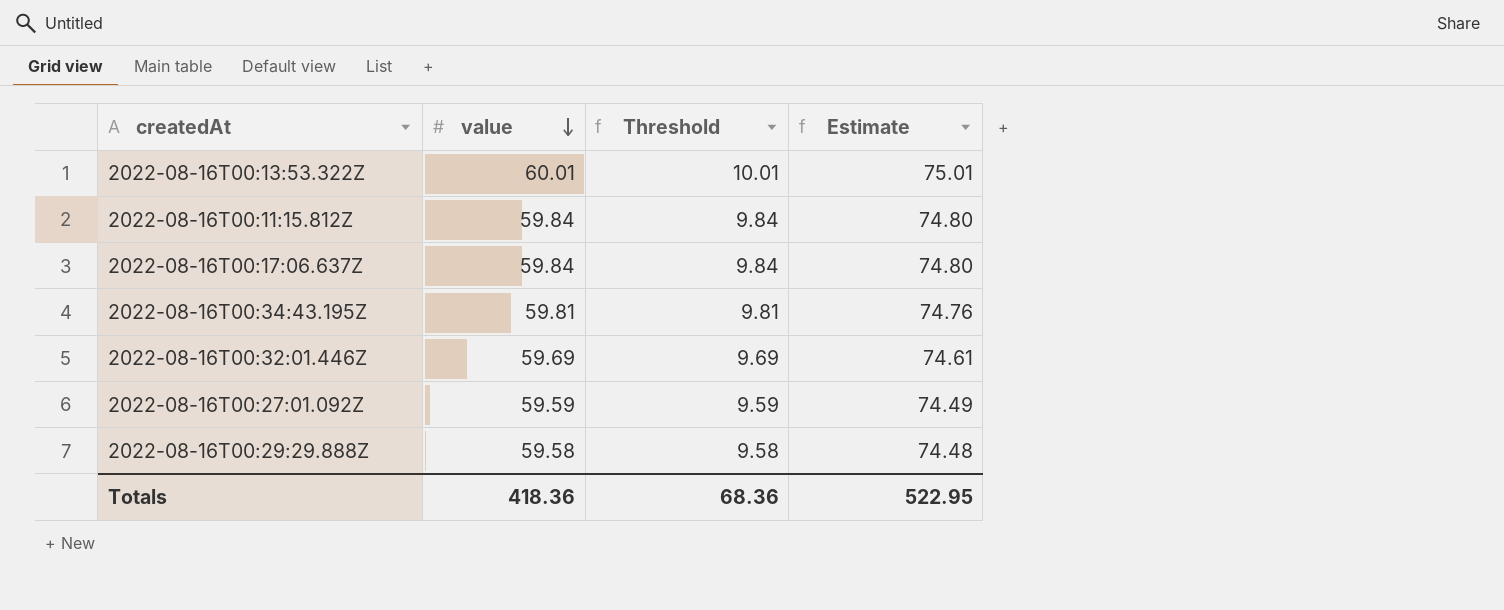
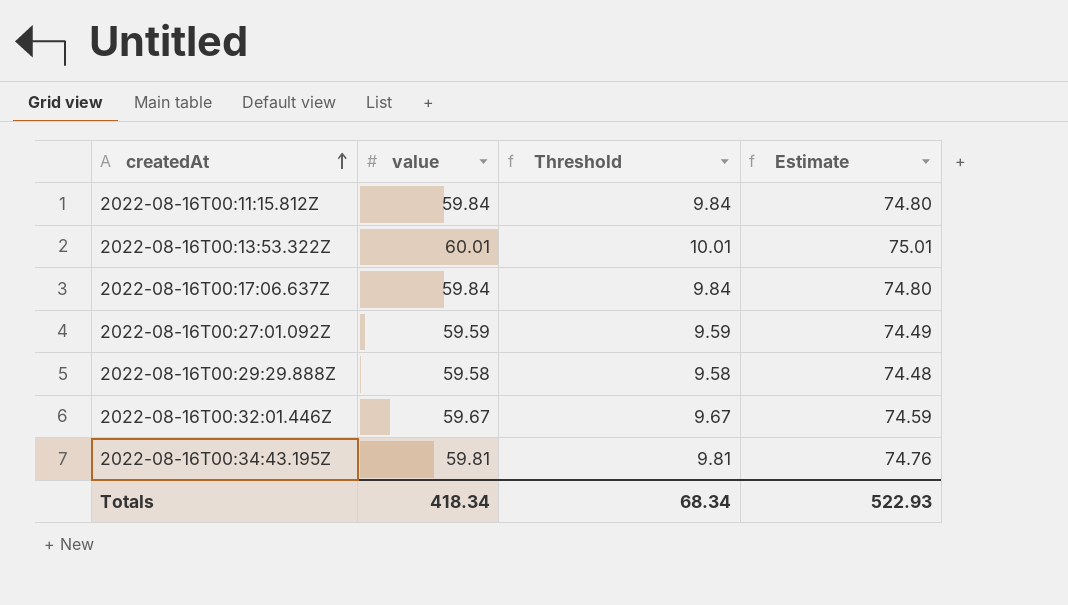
row order: value descending -> createdAt ascending
2022-08-16T00:32:01.446Z | value: 59.69 -> 59.67
2022-08-16T00:32:01.446Z | Threshold: 9.69 -> 9.67
2022-08-16T00:32:01.446Z | Estimate: 74.61 -> 74.59
Totals | value: 418.36 -> 418.34
Totals | Threshold: 68.36 -> 68.34
Totals | Estimate: 522.95 -> 522.93

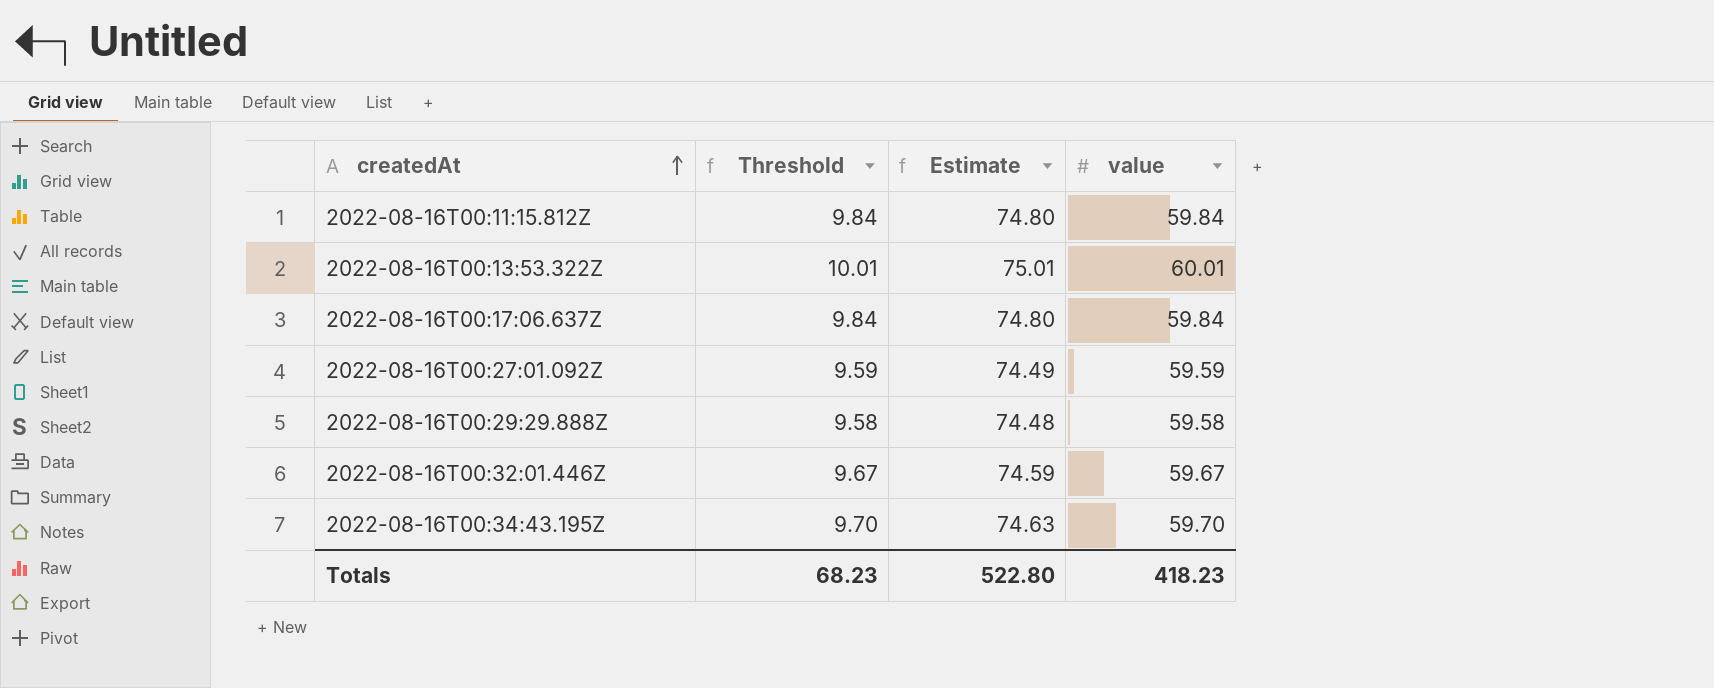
column value | position: 2 -> 4
2022-08-16T00:34:43.195Z | Threshold: 9.81 -> 9.70
2022-08-16T00:34:43.195Z | Estimate: 74.76 -> 74.63
2022-08-16T00:34:43.195Z | value: 59.81 -> 59.70
Totals | Threshold: 68.34 -> 68.23
Totals | Estimate: 522.93 -> 522.80
Totals | value: 418.34 -> 418.23

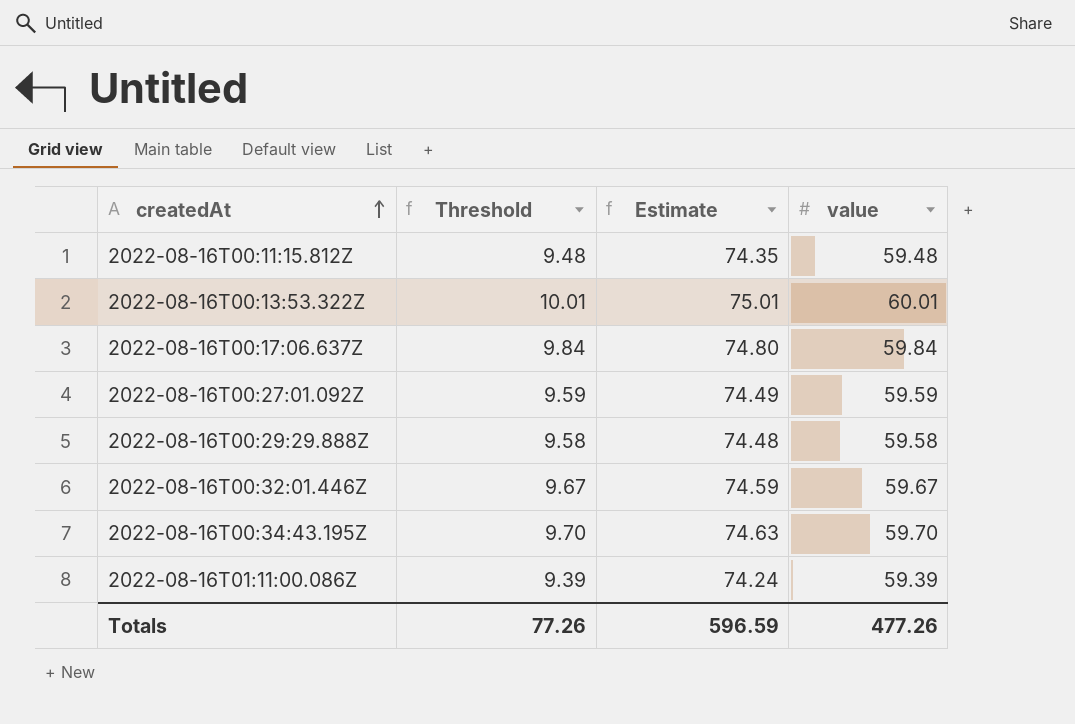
2022-08-16T00:11:15.812Z | Threshold: 9.84 -> 9.48
2022-08-16T00:11:15.812Z | Estimate: 74.80 -> 74.35
2022-08-16T00:11:15.812Z | value: 59.84 -> 59.48
row 2022-08-16T01:11:00.086Z: none -> 9.39 | 74.24 | 59.39
Totals | Threshold: 68.23 -> 77.26
Totals | Estimate: 522.80 -> 596.59
Totals | value: 418.23 -> 477.26

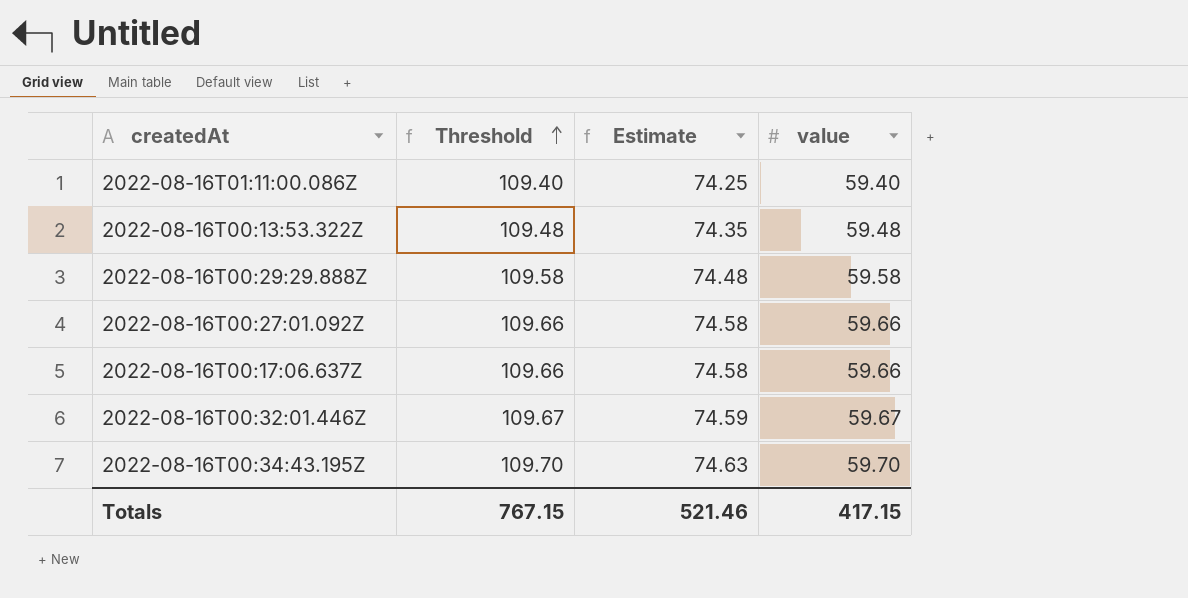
row order: createdAt ascending -> Threshold ascending
column Threshold | formula: [value] - 50 -> [value] + 50
row 2022-08-16T00:11:15.812Z: 9.48 | 74.35 | 59.48 -> none
2022-08-16T01:11:00.086Z | Estimate: 74.24 -> 74.25
2022-08-16T01:11:00.086Z | value: 59.39 -> 59.40
2022-08-16T00:13:53.322Z | Estimate: 75.01 -> 74.35
2022-08-16T00:13:53.322Z | value: 60.01 -> 59.48
2022-08-16T00:27:01.092Z | Estimate: 74.49 -> 74.58
2022-08-16T00:27:01.092Z | value: 59.59 -> 59.66
2022-08-16T00:17:06.637Z | Estimate: 74.80 -> 74.58
2022-08-16T00:17:06.637Z | value: 59.84 -> 59.66
Totals | Threshold: 77.26 -> 767.15
Totals | Estimate: 596.59 -> 521.46
Totals | value: 477.26 -> 417.15

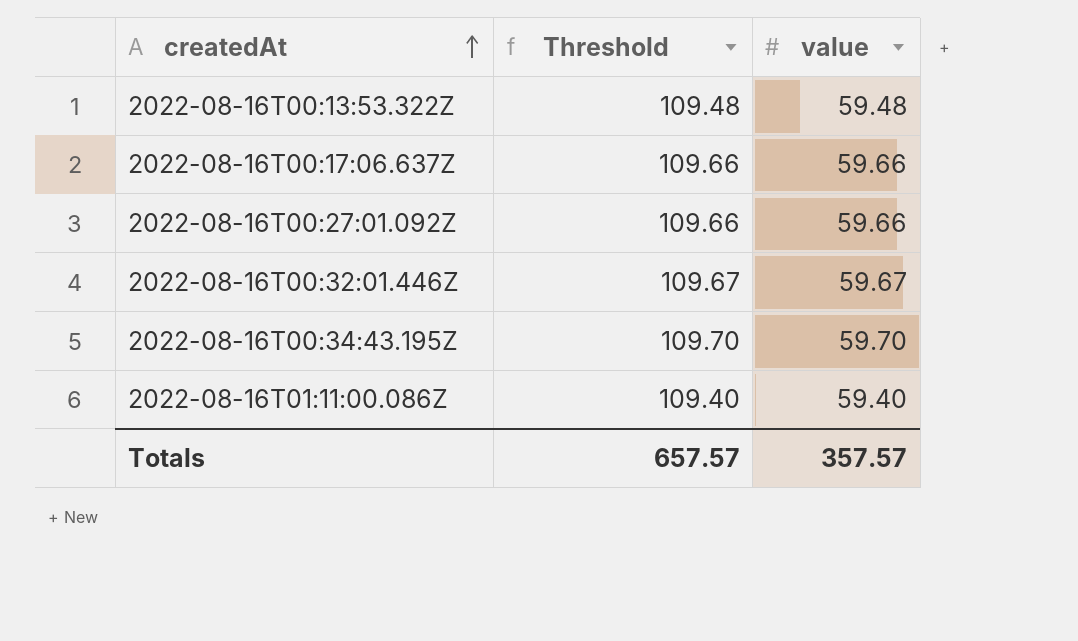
row order: Threshold ascending -> createdAt ascending
column Estimate | formula: [value] * 1.25 -> none
row 2022-08-16T00:29:29.888Z: 109.58 | 74.48 | 59.58 -> none
Totals | Threshold: 767.15 -> 657.57
Totals | value: 417.15 -> 357.57

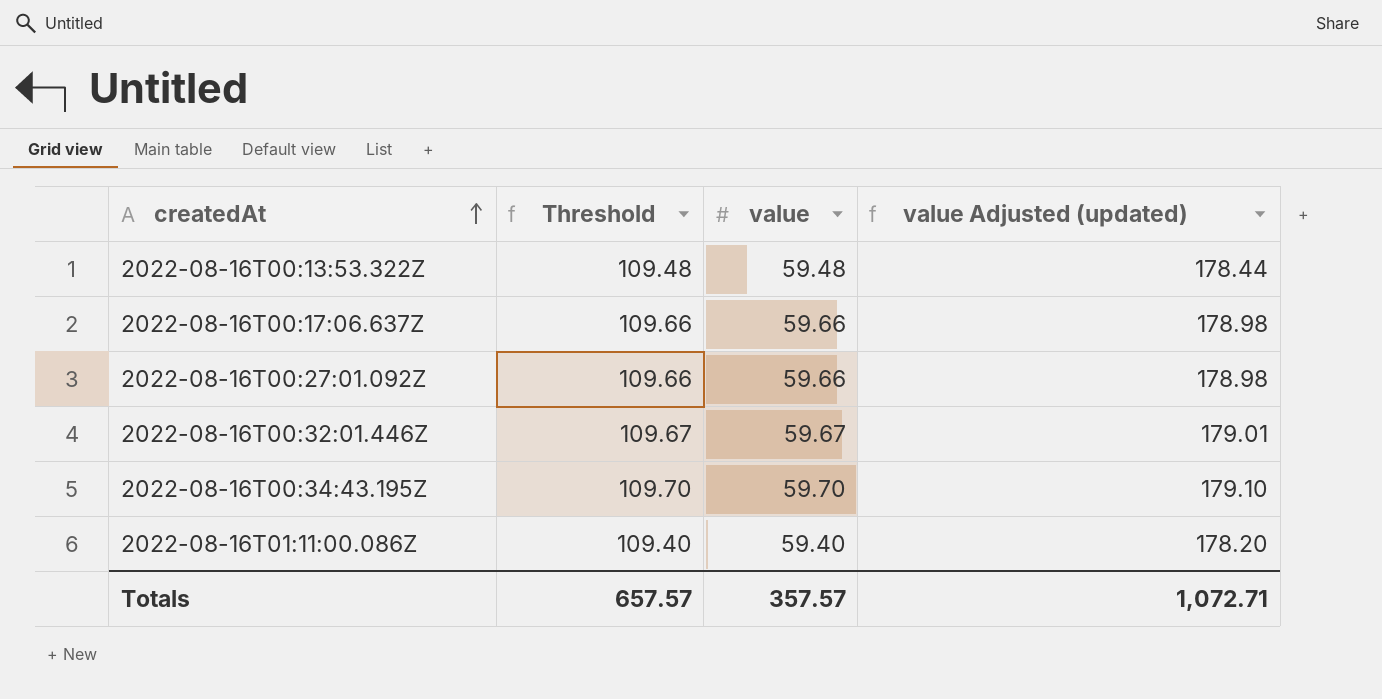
column value Adjusted (updated) | formula: none -> [value] * 3

